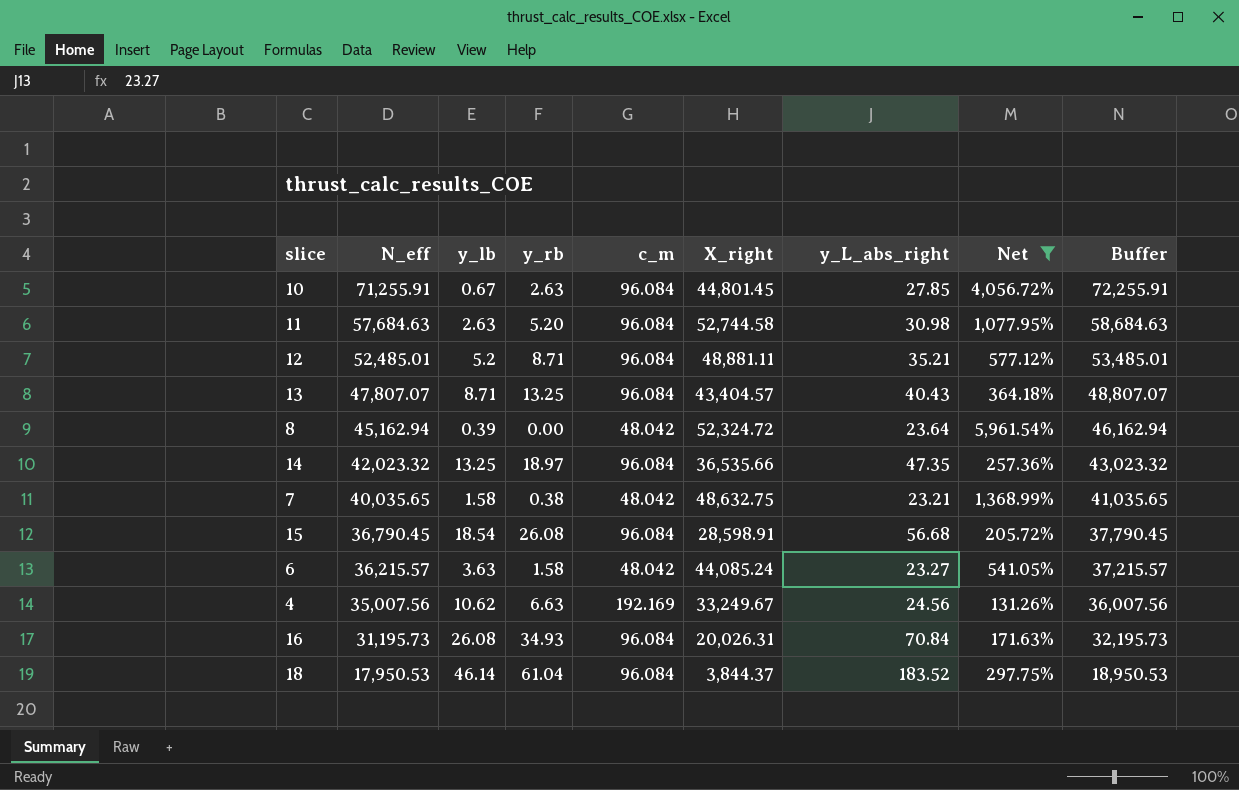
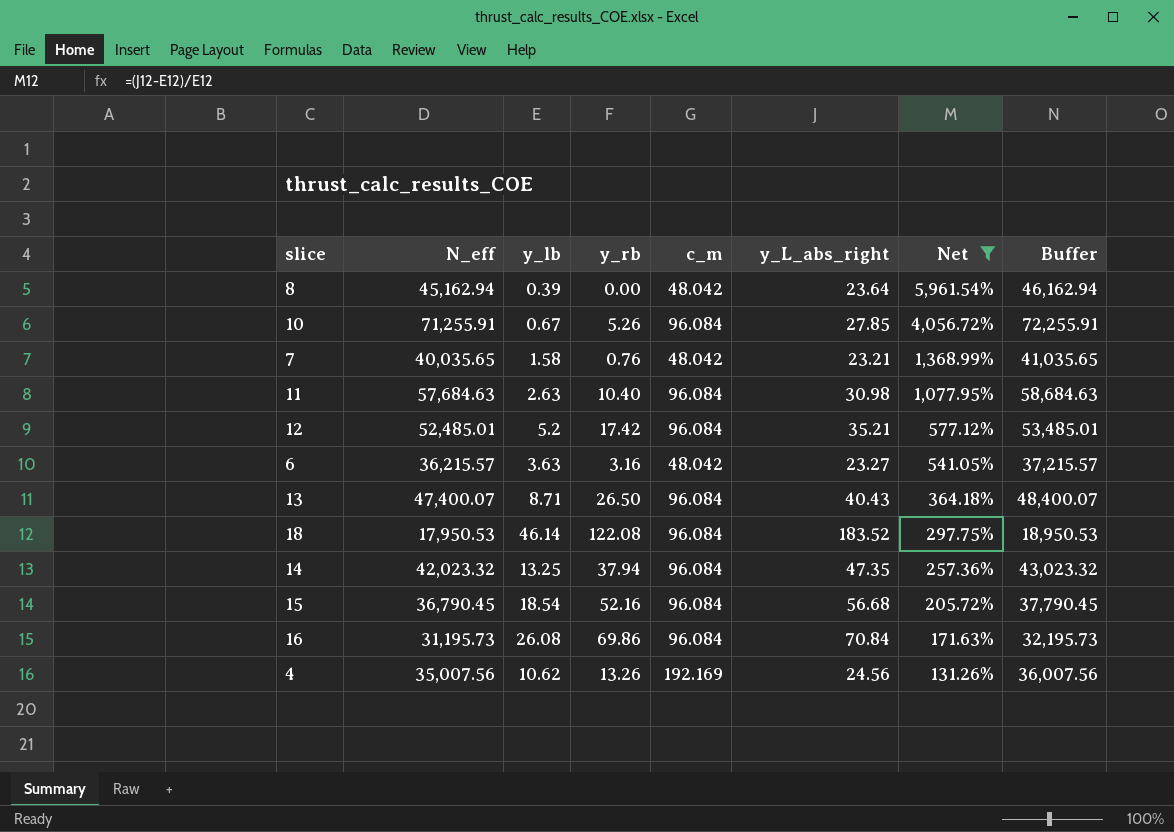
row order: N_eff descending -> Net descending
column X_right | position: 6 -> none
10 | y_rb: 2.63 -> 5.26
7 | y_rb: 0.38 -> 0.76
11 | y_rb: 5.20 -> 10.40
12 | y_rb: 8.71 -> 17.42
6 | y_rb: 1.58 -> 3.16
13 | N_eff: 47,807.07 -> 47,400.07
13 | y_rb: 13.25 -> 26.50
13 | Buffer: 48,807.07 -> 48,400.07
18 | y_rb: 61.04 -> 122.08
14 | y_rb: 18.97 -> 37.94
15 | y_rb: 26.08 -> 52.16
16 | y_rb: 34.93 -> 69.86
4 | y_rb: 6.63 -> 13.26

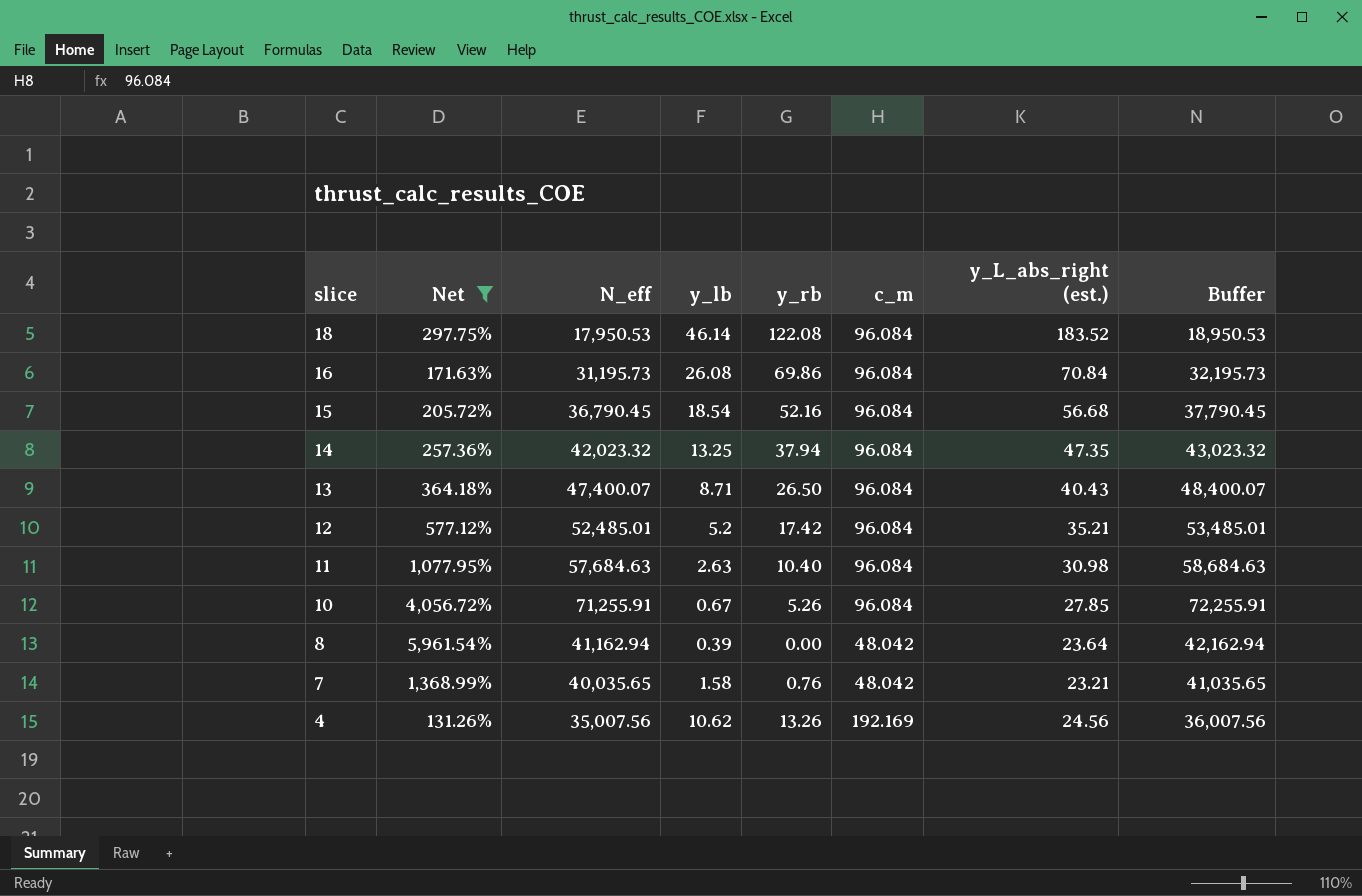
row order: Net descending -> slice descending
column Net | position: 7 -> 2
column name: y_L_abs_right -> y_L_abs_right (est.)
row 6: 36,215.57 | 3.63 | 3.16 | 48.042 | 23.27 | 541.05% | 37,215.57 -> none
8 | N_eff: 45,162.94 -> 41,162.94
8 | Buffer: 46,162.94 -> 42,162.94

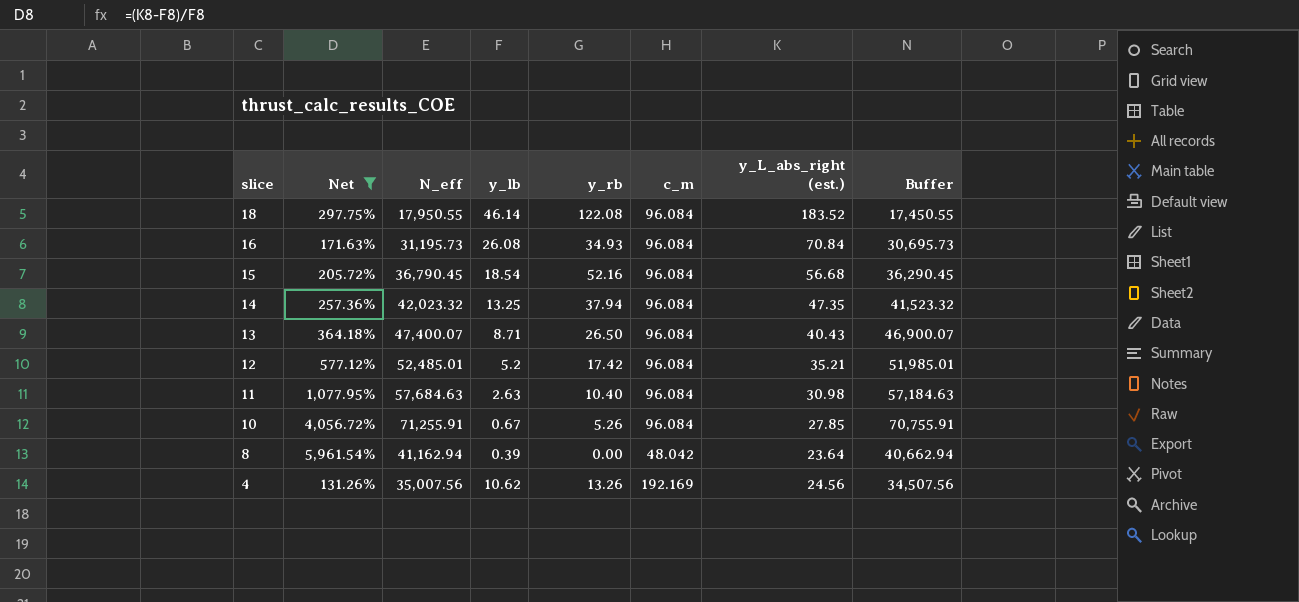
column Buffer | formula: [N_eff] + 1000 -> [N_eff] - 500
row 7: 1,368.99% | 40,035.65 | 1.58 | 0.76 | 48.042 | 23.21 | 41,035.65 -> none
18 | N_eff: 17,950.53 -> 17,950.55
16 | y_rb: 69.86 -> 34.93

